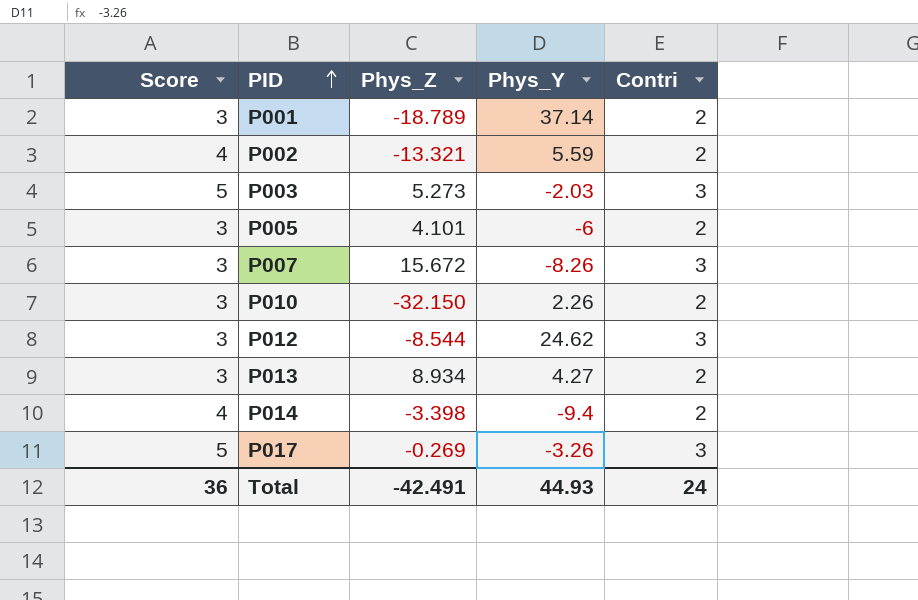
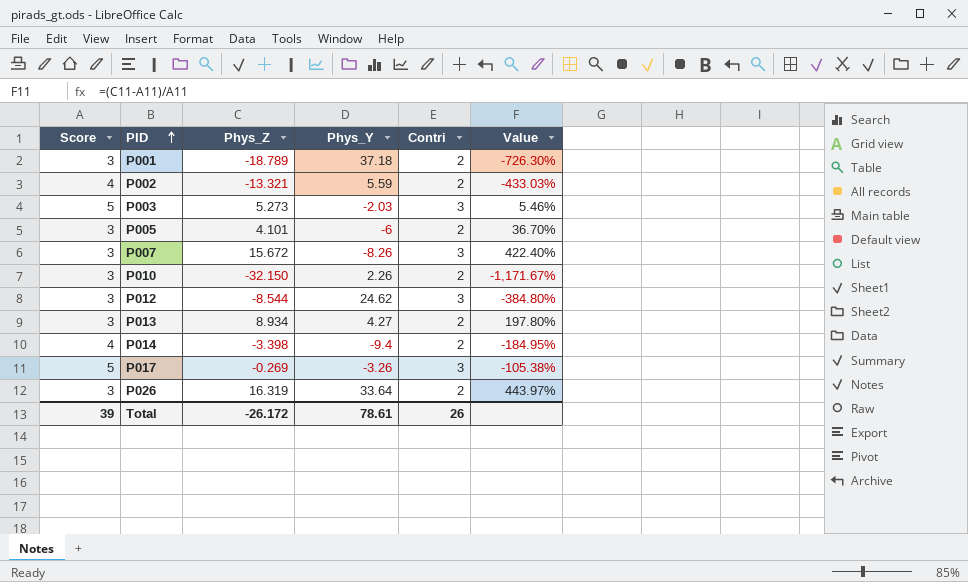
column Value | formula: none -> ([Phys_Z] - [Score]) / [Score]
P001 | Phys_Y: 37.14 -> 37.18
row P026: none -> 3 | 16.319 | 33.64 | 2 | 443.97%
Total | Score: 36 -> 39
Total | Phys_Z: -42.491 -> -26.172
Total | Phys_Y: 44.93 -> 78.61
Total | Contri: 24 -> 26

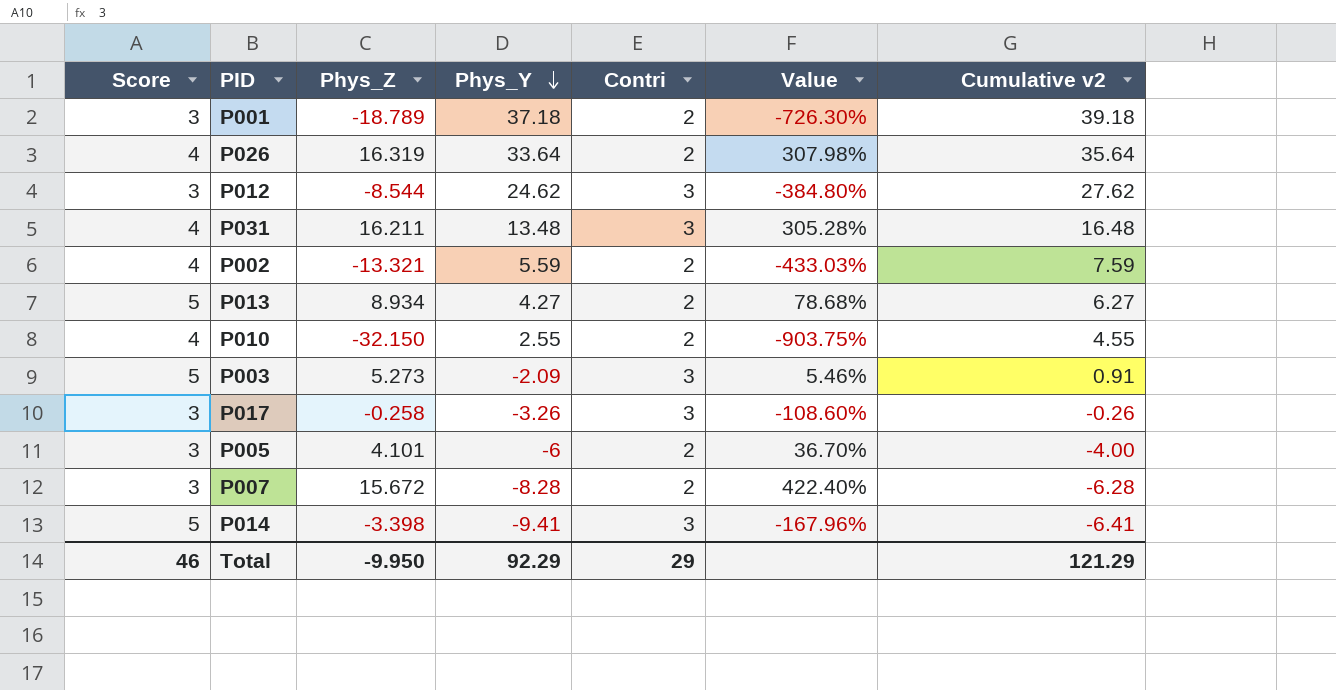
row order: PID ascending -> Phys_Y descending
column Cumulative v2 | formula: none -> [Phys_Y] + [Contri]
P026 | Score: 3 -> 4
P026 | Value: 443.97% -> 307.98%
row P031: none -> 4 | 16.211 | 13.48 | 3 | 305.28% | 16.48
P013 | Score: 3 -> 5
P013 | Value: 197.80% -> 78.68%
P010 | Score: 3 -> 4
P010 | Phys_Y: 2.26 -> 2.55
P010 | Value: -1,171.67% -> -903.75%
P003 | Phys_Y: -2.03 -> -2.09
P017 | Score: 5 -> 3
P017 | Phys_Z: -0.269 -> -0.258
P017 | Value: -105.38% -> -108.60%
P007 | Phys_Y: -8.26 -> -8.28
P007 | Contri: 3 -> 2
P014 | Score: 4 -> 5
P014 | Phys_Y: -9.4 -> -9.41
P014 | Contri: 2 -> 3
P014 | Value: -184.95% -> -167.96%
Total | Score: 39 -> 46
Total | Phys_Z: -26.172 -> -9.950
Total | Phys_Y: 78.61 -> 92.29
Total | Contri: 26 -> 29

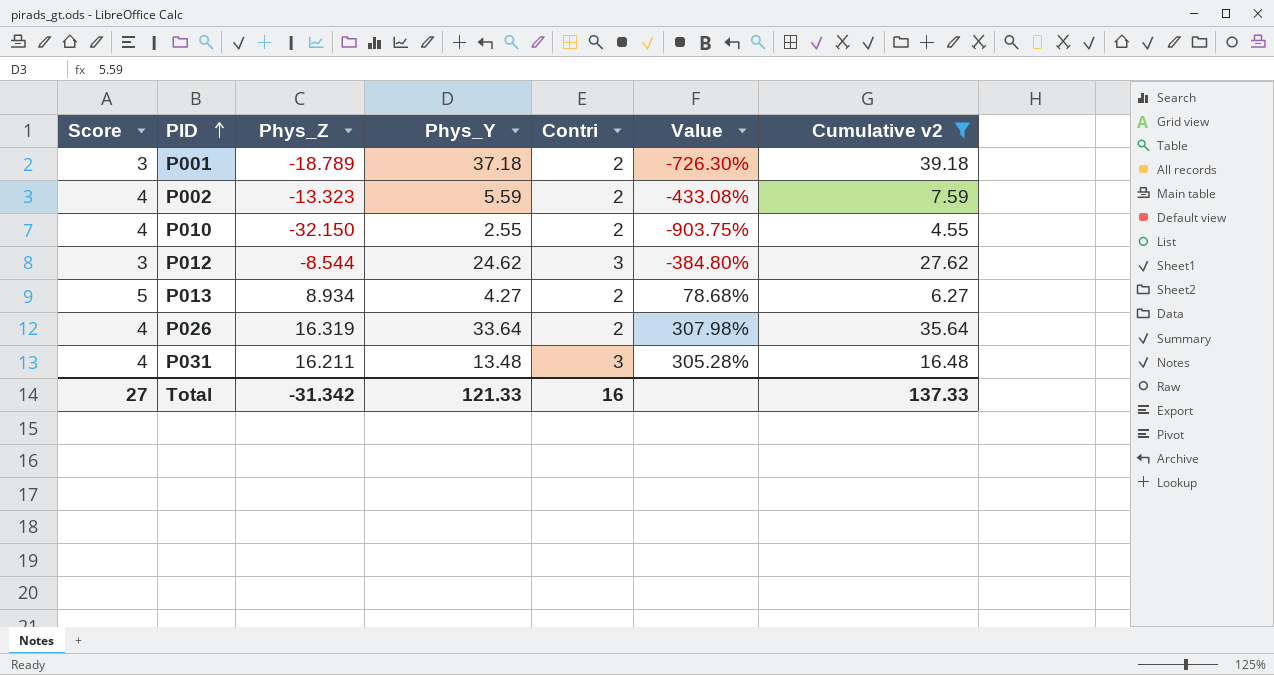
filter: none -> Cumulative v2 >= 4.55
row order: Phys_Y descending -> PID ascending
P002 | Phys_Z: -13.321 -> -13.323
P002 | Value: -433.03% -> -433.08%
Total | Score: 46 -> 27
Total | Phys_Z: -9.950 -> -31.342
Total | Phys_Y: 92.29 -> 121.33
Total | Contri: 29 -> 16
Total | Cumulative v2: 121.29 -> 137.33

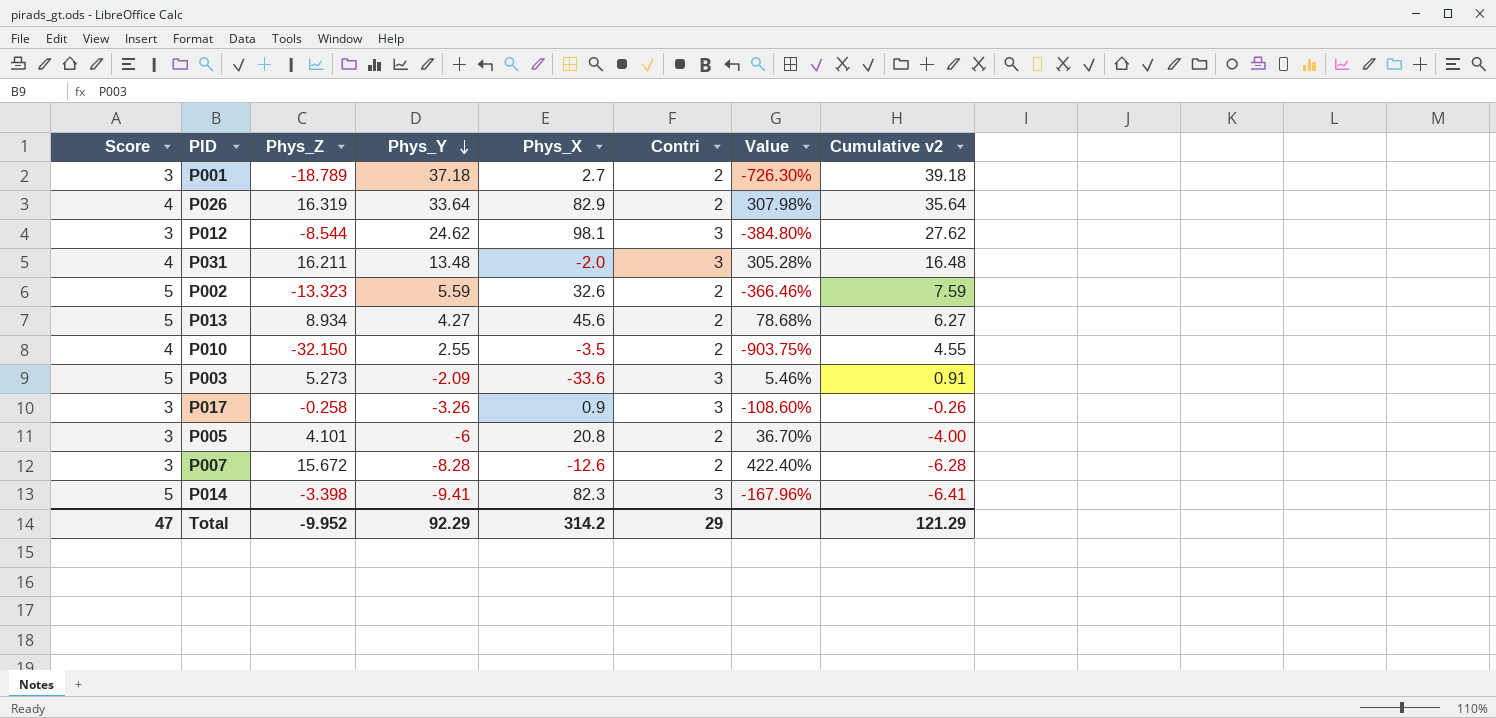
filter: Cumulative v2 >= 4.55 -> none
row order: PID ascending -> Phys_Y descending
column Phys_X | position: none -> 5
P002 | Score: 4 -> 5
P002 | Value: -433.08% -> -366.46%
Total | Score: 27 -> 47
Total | Phys_Z: -31.342 -> -9.952
Total | Phys_Y: 121.33 -> 92.29
Total | Contri: 16 -> 29
Total | Cumulative v2: 137.33 -> 121.29

